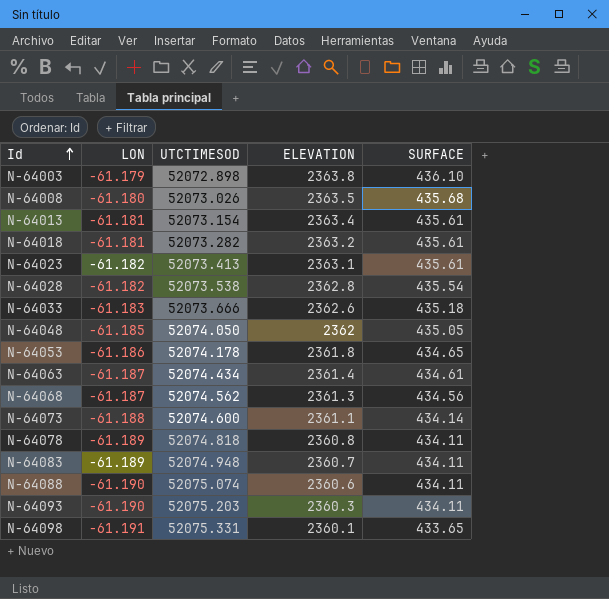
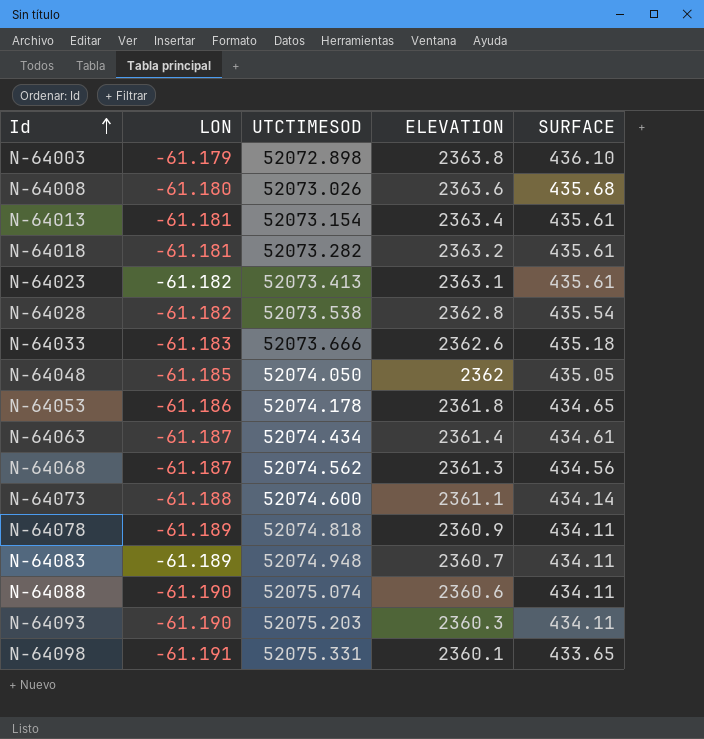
N-64008 | ELEVATION: 2363.5 -> 2363.6
N-64078 | ELEVATION: 2360.8 -> 2360.9

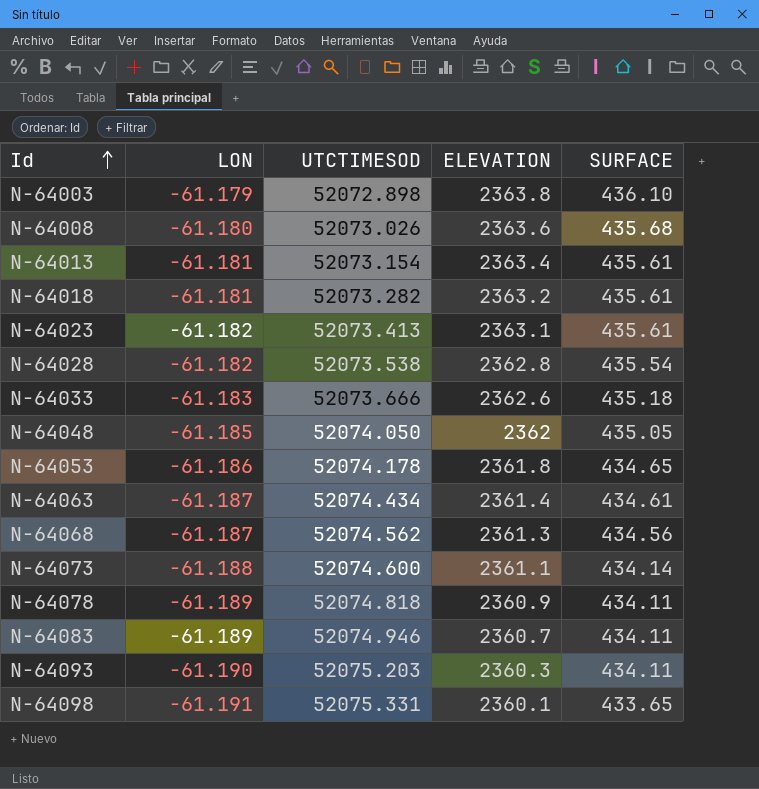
row N-64088: -61.190 | 52075.074 | 2360.6 | 434.11 -> none
N-64083 | UTCTIMESOD: 52074.948 -> 52074.946

